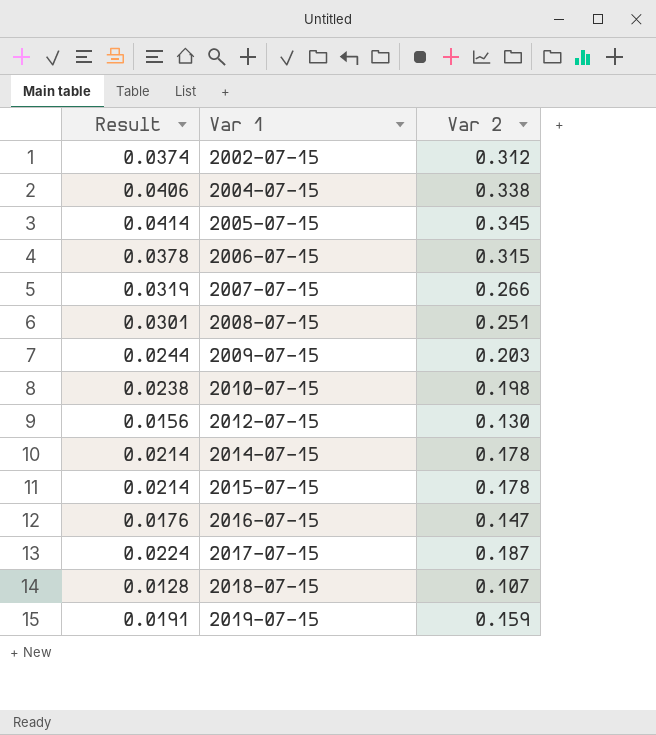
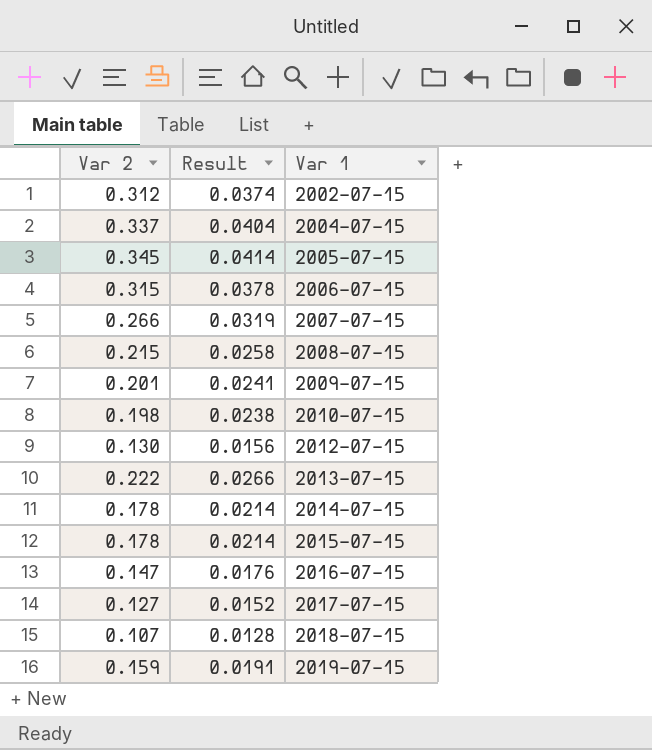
column Var 2 | position: 3 -> 1
2004-07-15 | Var 2: 0.338 -> 0.337
2004-07-15 | Result: 0.0406 -> 0.0404
2008-07-15 | Var 2: 0.251 -> 0.215
2008-07-15 | Result: 0.0301 -> 0.0258
2009-07-15 | Var 2: 0.203 -> 0.201
2009-07-15 | Result: 0.0244 -> 0.0241
row 2013-07-15: none -> 0.222 | 0.0266
2017-07-15 | Var 2: 0.187 -> 0.127
2017-07-15 | Result: 0.0224 -> 0.0152

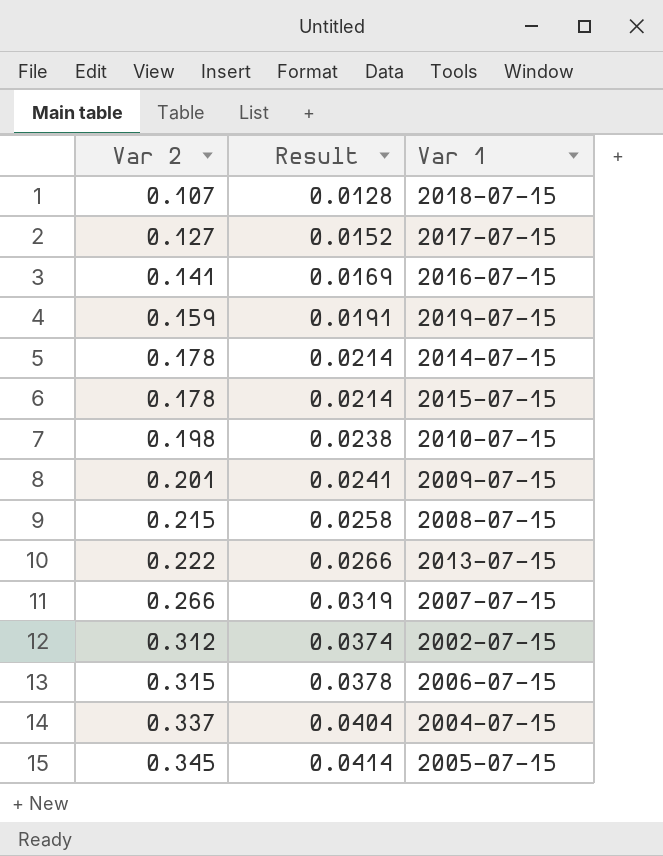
row order: Var 1 ascending -> Var 2 ascending
row 2012-07-15: 0.130 | 0.0156 -> none
2016-07-15 | Var 2: 0.147 -> 0.141
2016-07-15 | Result: 0.0176 -> 0.0169

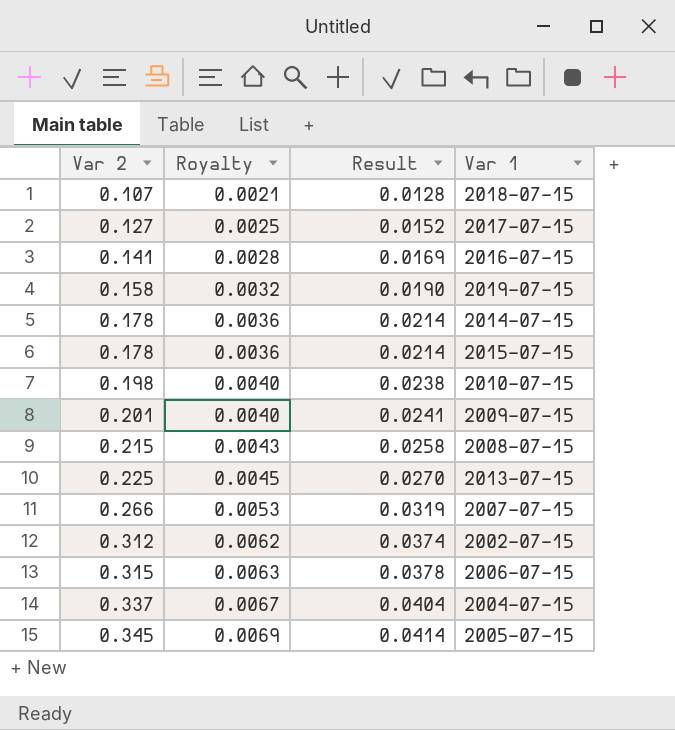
column Royalty | formula: none -> [Var 2] * 0.02
2019-07-15 | Var 2: 0.159 -> 0.158
2019-07-15 | Result: 0.0191 -> 0.0190
2013-07-15 | Var 2: 0.222 -> 0.225
2013-07-15 | Result: 0.0266 -> 0.0270

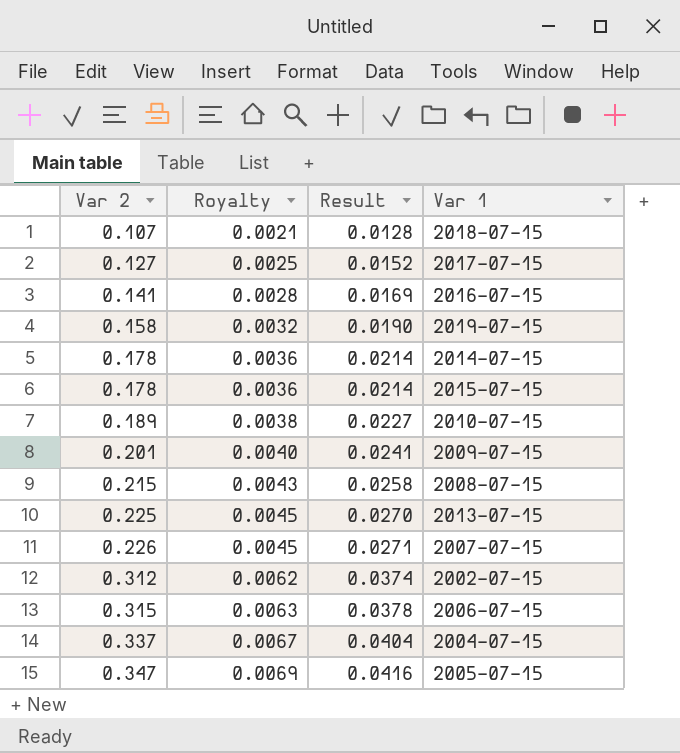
2010-07-15 | Var 2: 0.198 -> 0.189
2010-07-15 | Royalty: 0.0040 -> 0.0038
2010-07-15 | Result: 0.0238 -> 0.0227
2007-07-15 | Var 2: 0.266 -> 0.226
2007-07-15 | Royalty: 0.0053 -> 0.0045
2007-07-15 | Result: 0.0319 -> 0.0271
2005-07-15 | Var 2: 0.345 -> 0.347
2005-07-15 | Result: 0.0414 -> 0.0416

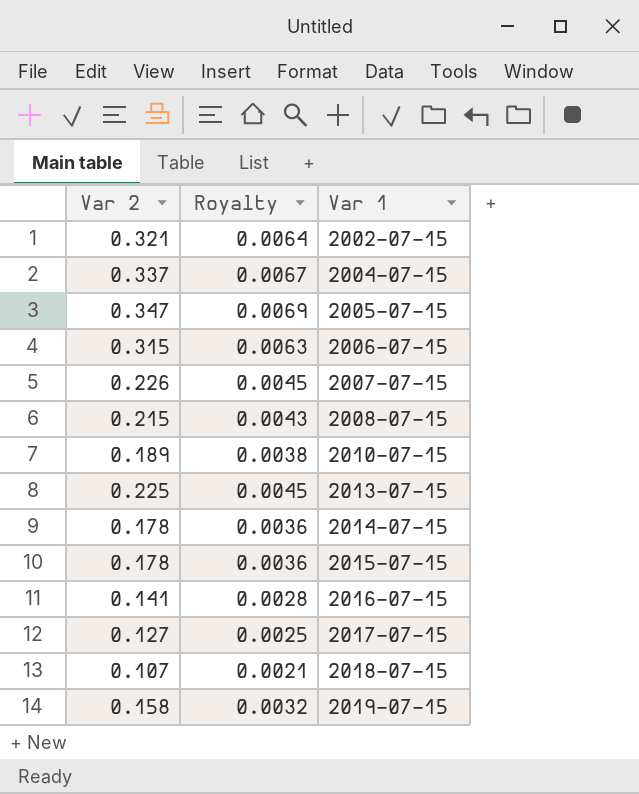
row order: Var 2 ascending -> Var 1 ascending
column Result | formula: [Var 2] * 0.12 -> none
row 2009-07-15: 0.201 | 0.0040 | 0.0241 -> none
2002-07-15 | Var 2: 0.312 -> 0.321
2002-07-15 | Royalty: 0.0062 -> 0.0064

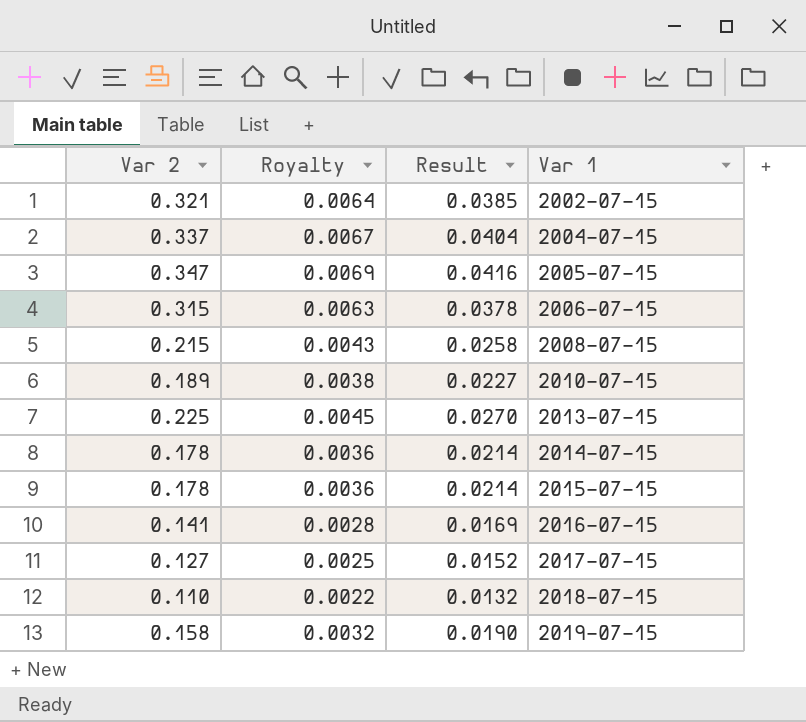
column Result | formula: none -> [Var 2] * 0.12
row 2007-07-15: 0.226 | 0.0045 -> none
2018-07-15 | Var 2: 0.107 -> 0.110
2018-07-15 | Royalty: 0.0021 -> 0.0022

